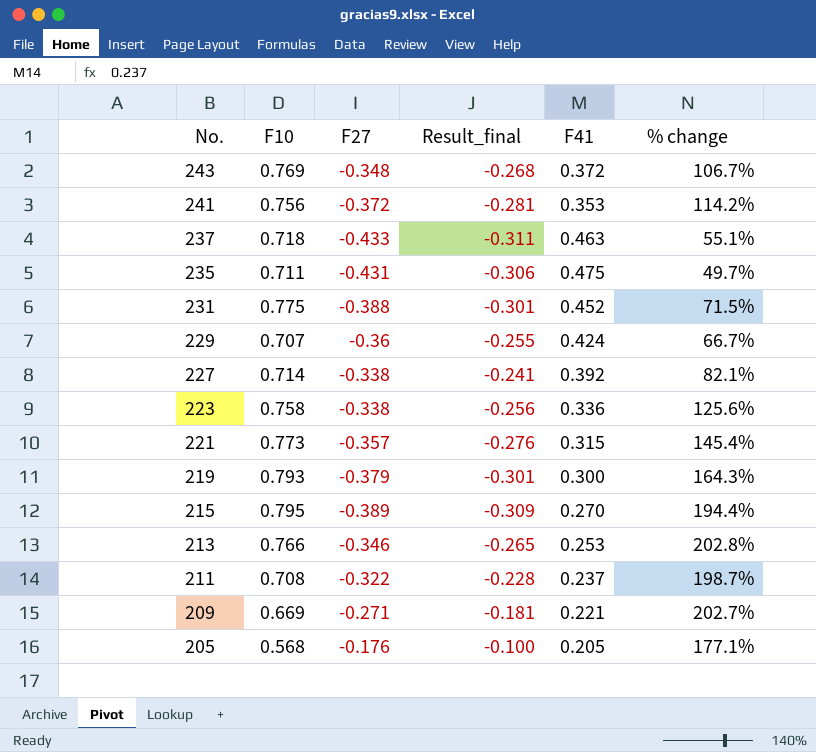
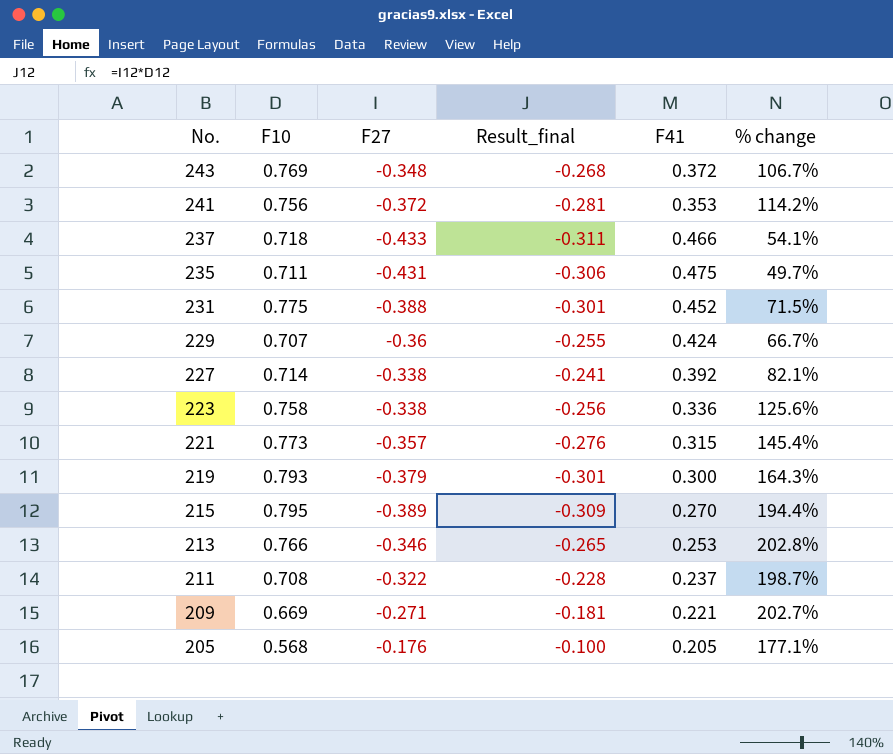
237 | F41: 0.463 -> 0.466
237 | % change: 55.1% -> 54.1%

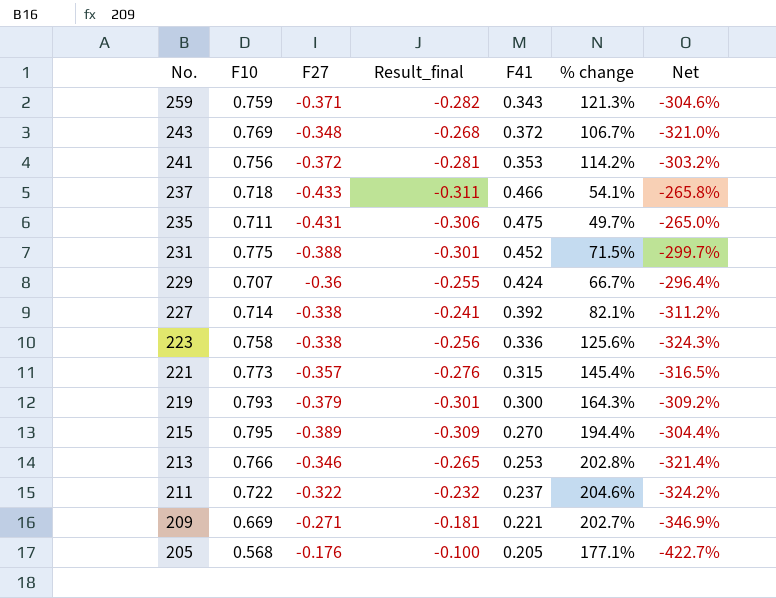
column Net | formula: none -> ([F10] - [F27]) / [F27]
row 259: none -> 0.759 | -0.371 | -0.282 | 0.343 | 121.3% | -304.6%
211 | F10: 0.708 -> 0.722
211 | Result_final: -0.228 -> -0.232
211 | % change: 198.7% -> 204.6%

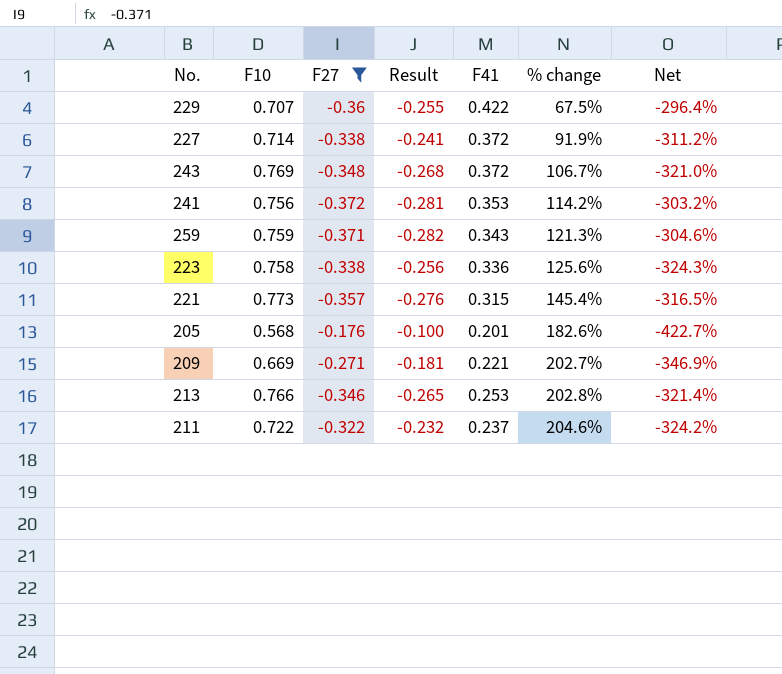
filter: none -> F27 >= -0.372
row order: No. descending -> % change ascending
column name: Result_final -> Result
229 | F41: 0.424 -> 0.422
229 | % change: 66.7% -> 67.5%
227 | F41: 0.392 -> 0.372
227 | % change: 82.1% -> 91.9%
205 | F41: 0.205 -> 0.201
205 | % change: 177.1% -> 182.6%

